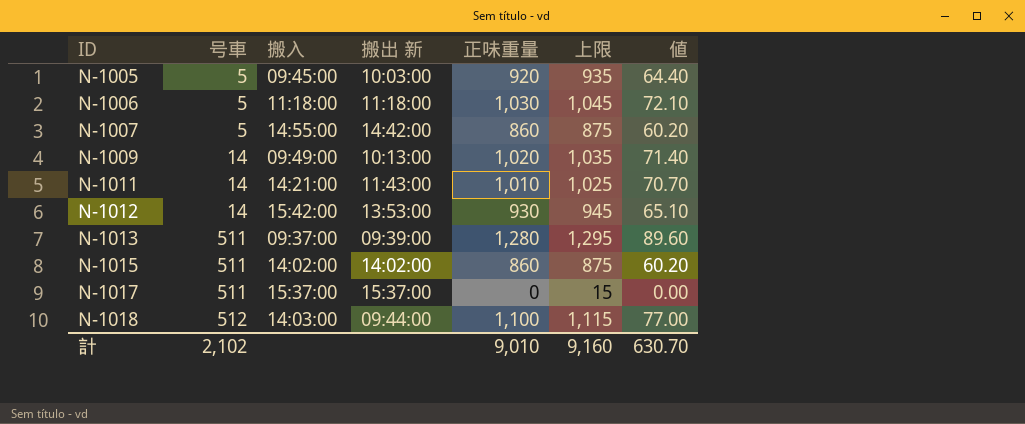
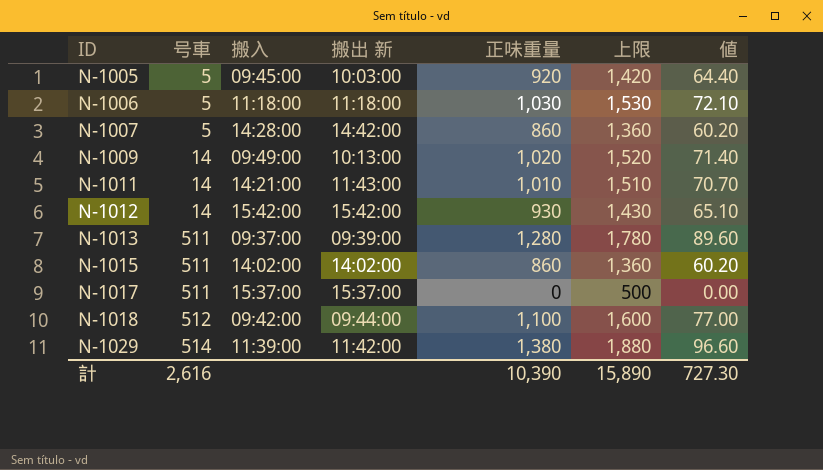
column 上限 | formula: [正味重量] + 15 -> [正味重量] + 500
N-1007 | 搬入: 14:55:00 -> 14:28:00
N-1012 | 搬出 新: 13:53:00 -> 15:42:00
N-1018 | 搬入: 14:03:00 -> 09:42:00
row N-1029: none -> 514 | 11:39:00 | 11:42:00 | 1,380 | 1,880 | 96.60
計 | 号車: 2,102 -> 2,616
計 | 正味重量: 9,010 -> 10,390
計 | 上限: 9,160 -> 15,890
計 | 値: 630.70 -> 727.30

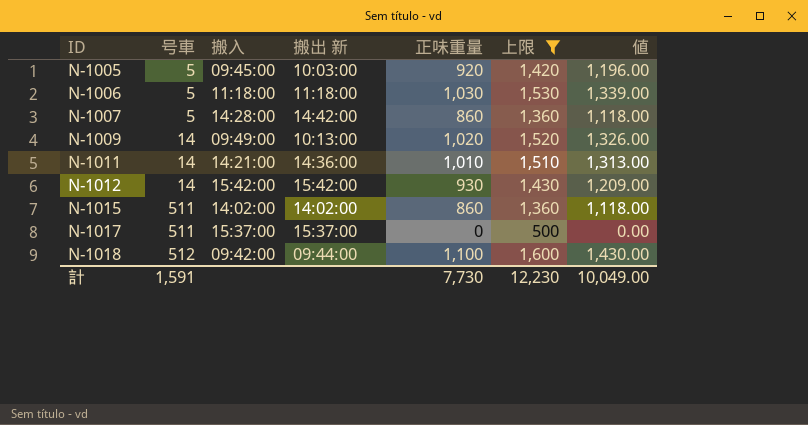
filter: none -> 上限 <= 1,600
column 値 | formula: [正味重量] * 0.07 -> [正味重量] * 1.3
N-1011 | 搬出 新: 11:43:00 -> 14:36:00
計 | 号車: 2,616 -> 1,591
計 | 正味重量: 10,390 -> 7,730
計 | 上限: 15,890 -> 12,230
計 | 値: 727.30 -> 10,049.00

